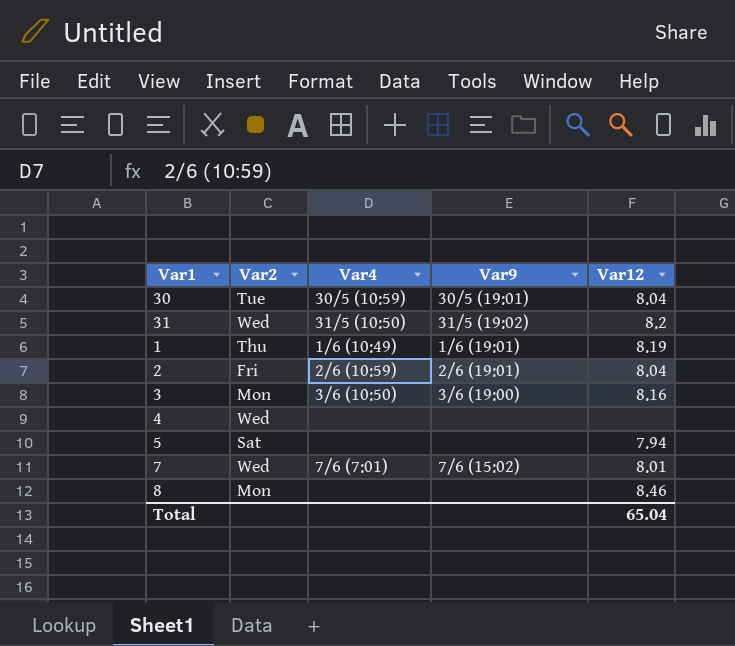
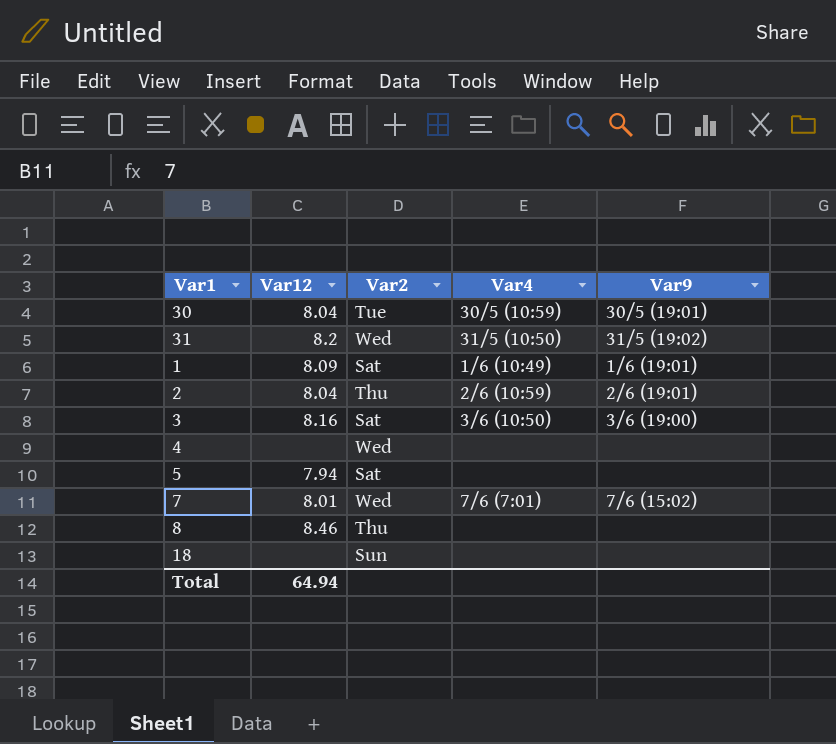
column Var12 | position: 5 -> 2
1 | Var12: 8.19 -> 8.09
1 | Var2: Thu -> Sat
2 | Var2: Fri -> Thu
3 | Var2: Mon -> Sat
8 | Var2: Mon -> Thu
row 18: none -> none | Sun | none | none
Total | Var12: 65.04 -> 64.94

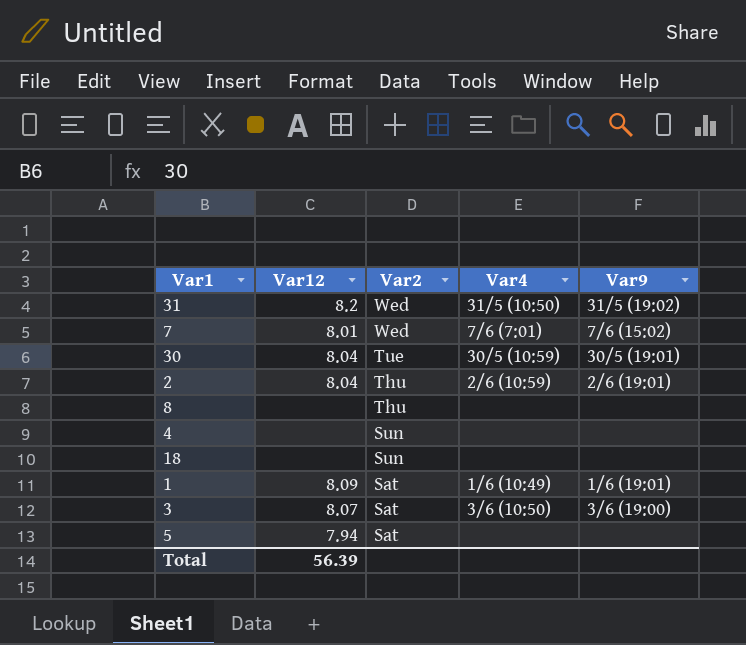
row order: none -> Var2 descending
8 | Var12: 8.46 -> none
4 | Var2: Wed -> Sun
3 | Var12: 8.16 -> 8.07
Total | Var12: 64.94 -> 56.39

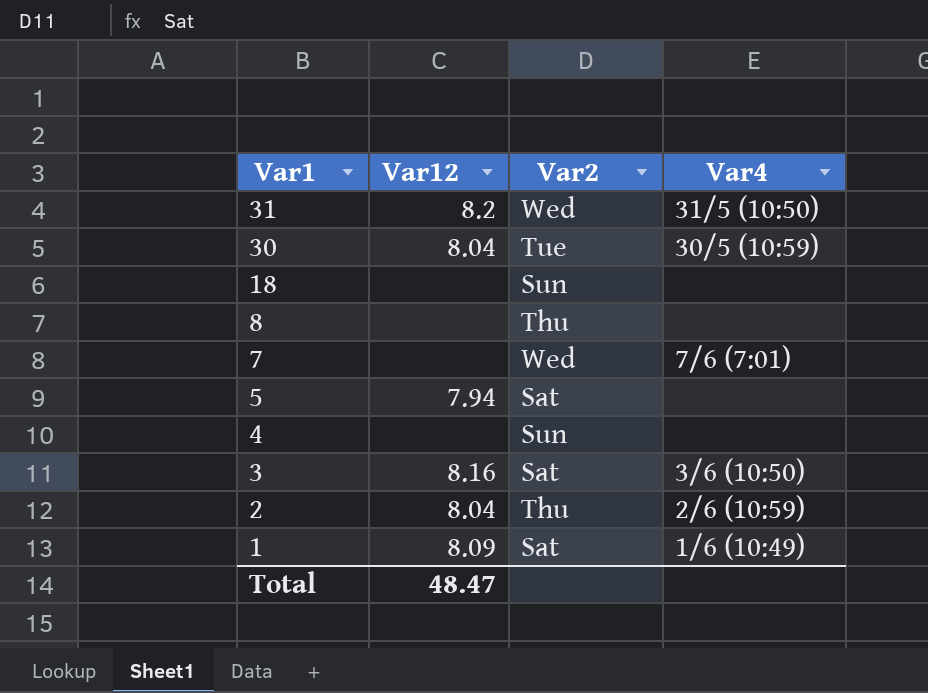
row order: Var2 descending -> Var1 descending
column Var9 | position: 5 -> none
7 | Var12: 8.01 -> none
3 | Var12: 8.07 -> 8.16
Total | Var12: 56.39 -> 48.47

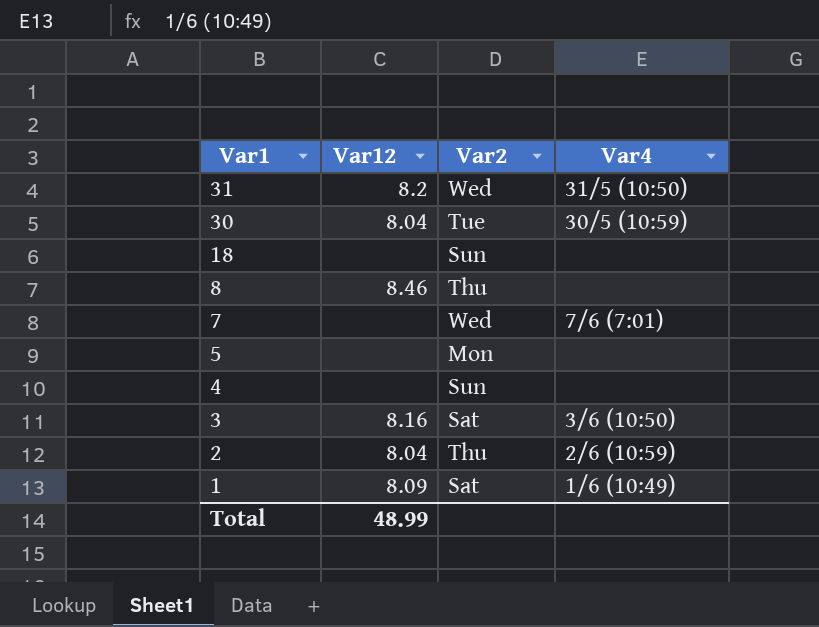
8 | Var12: none -> 8.46
5 | Var12: 7.94 -> none
5 | Var2: Sat -> Mon
Total | Var12: 48.47 -> 48.99

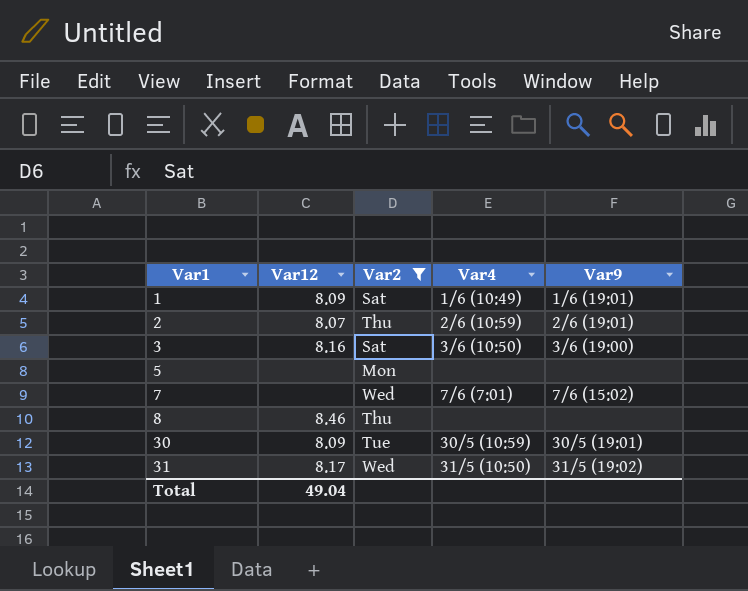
filter: none -> Var2 != Sun
row order: Var1 descending -> Var1 ascending
column Var9 | position: none -> 5
2 | Var12: 8.04 -> 8.07
30 | Var12: 8.04 -> 8.09
31 | Var12: 8.2 -> 8.17
Total | Var12: 48.99 -> 49.04

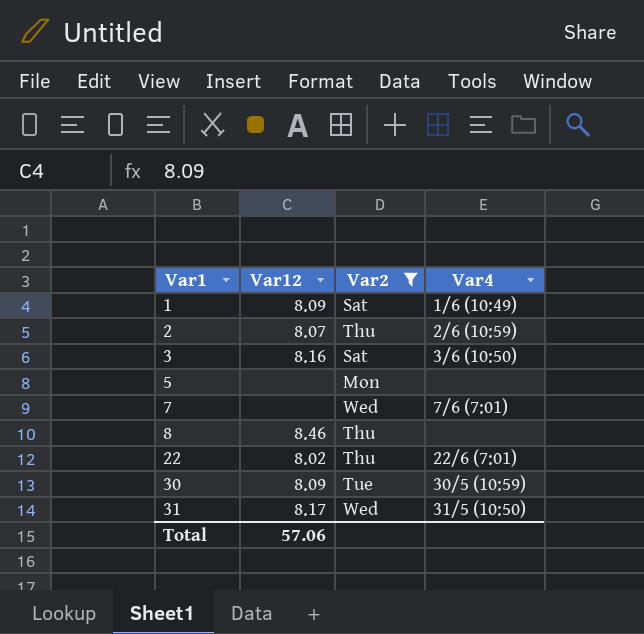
column Var9 | position: 5 -> none
row 22: none -> 8.02 | Thu | 22/6 (7:01)
Total | Var12: 49.04 -> 57.06

